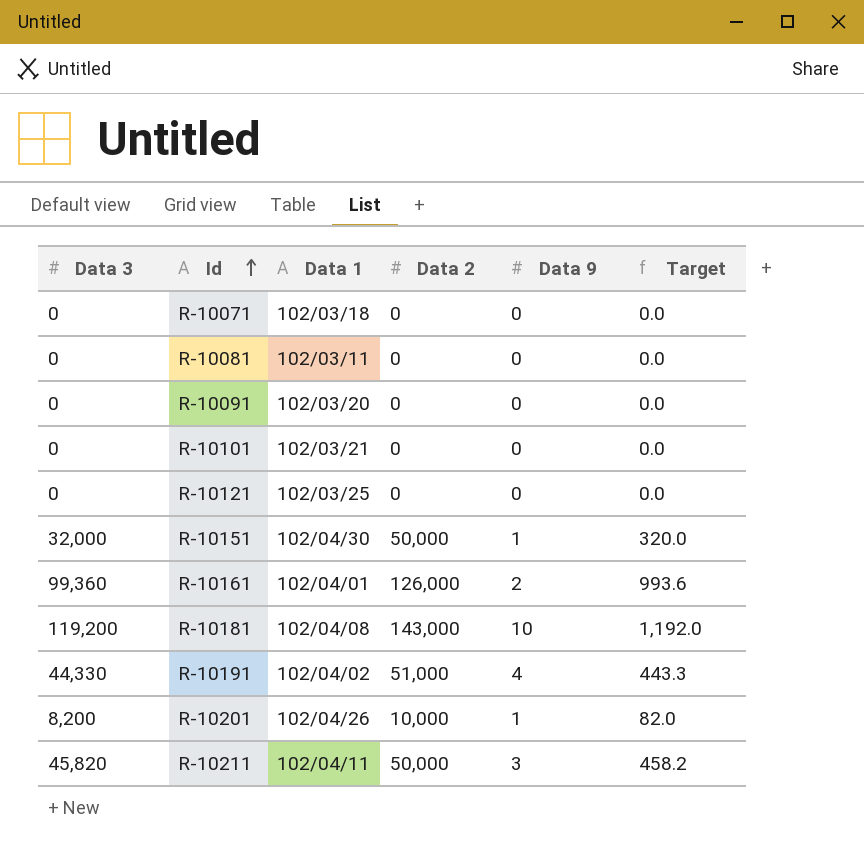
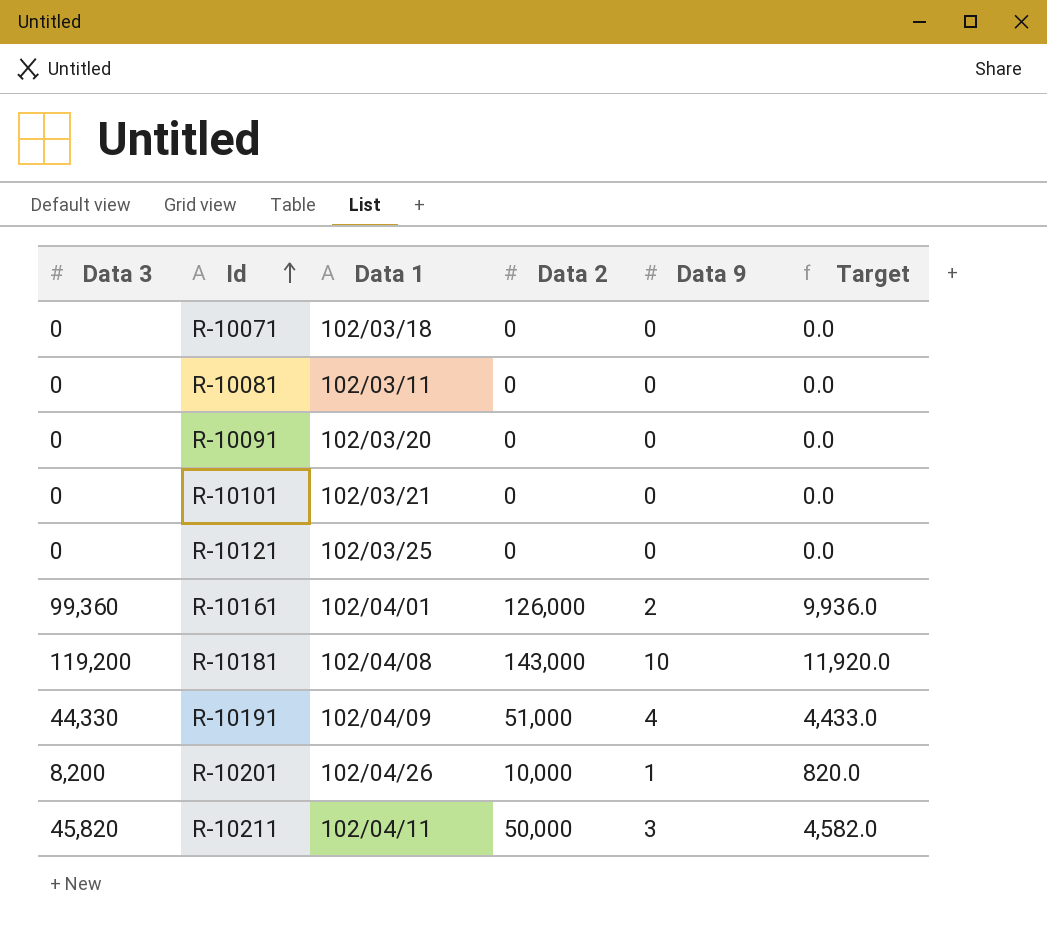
column Target | formula: [Data 3] * 0.01 -> [Data 3] * 0.1
row R-10151: 32,000 | 102/04/30 | 50,000 | 1 | 320.0 -> none
R-10191 | Data 1: 102/04/02 -> 102/04/09

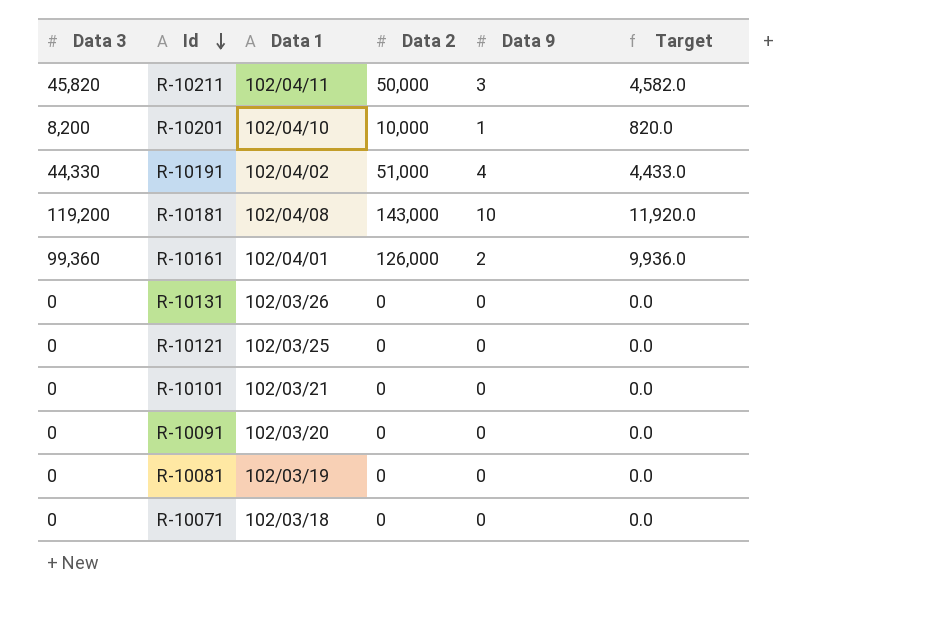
row order: Id ascending -> Id descending
R-10201 | Data 1: 102/04/26 -> 102/04/10
R-10191 | Data 1: 102/04/09 -> 102/04/02
row R-10131: none -> 0 | 102/03/26 | 0 | 0 | 0.0
R-10081 | Data 1: 102/03/11 -> 102/03/19

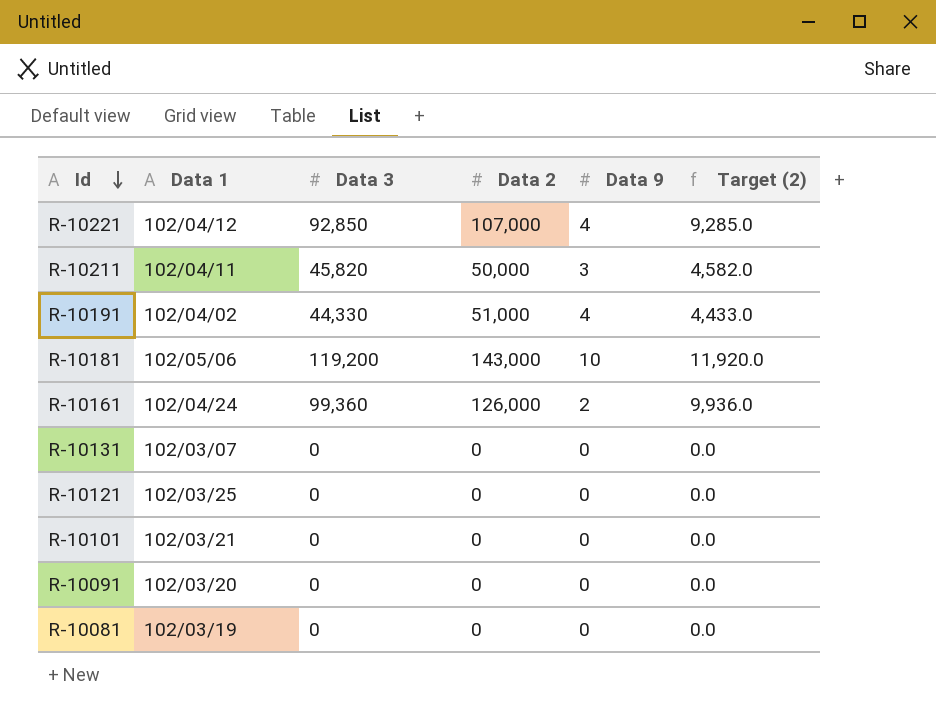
column Data 3 | position: 1 -> 3
column name: Target -> Target (2)
row R-10201: 8,200 | 102/04/10 | 10,000 | 1 | 820.0 -> none
row R-10071: 0 | 102/03/18 | 0 | 0 | 0.0 -> none
row R-10221: none -> 102/04/12 | 92,850 | 107,000 | 4 | 9,285.0
R-10181 | Data 1: 102/04/08 -> 102/05/06
R-10161 | Data 1: 102/04/01 -> 102/04/24
R-10131 | Data 1: 102/03/26 -> 102/03/07

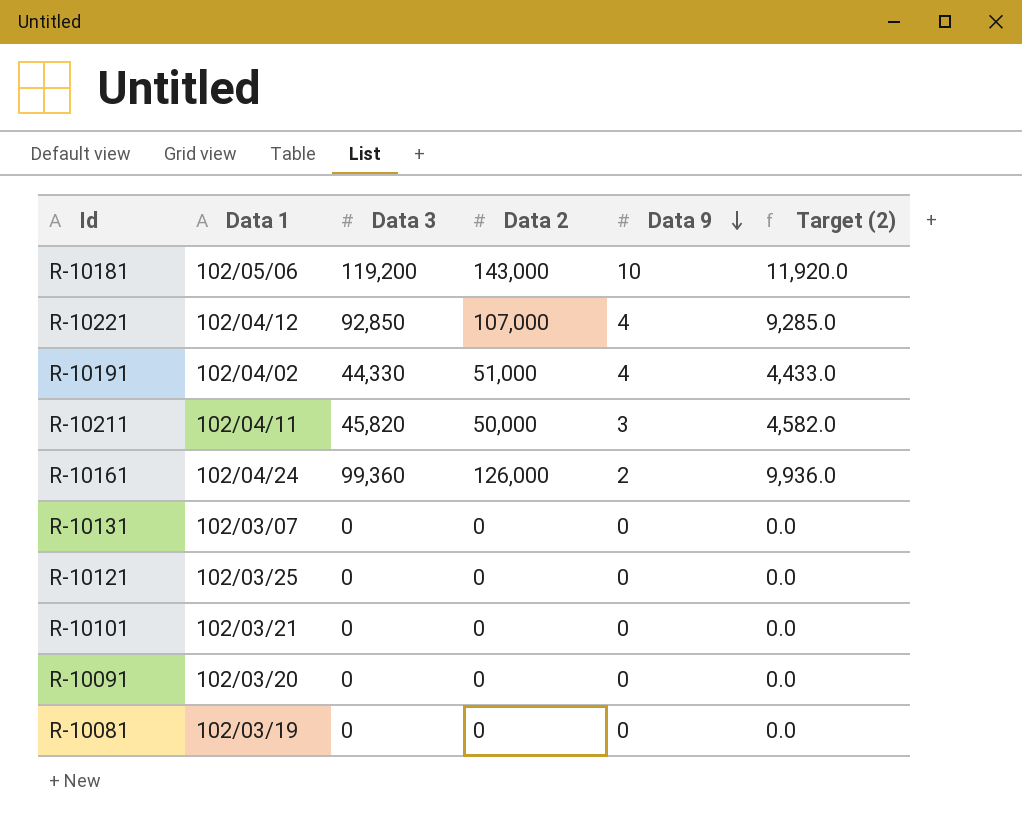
row order: Id descending -> Data 9 descending

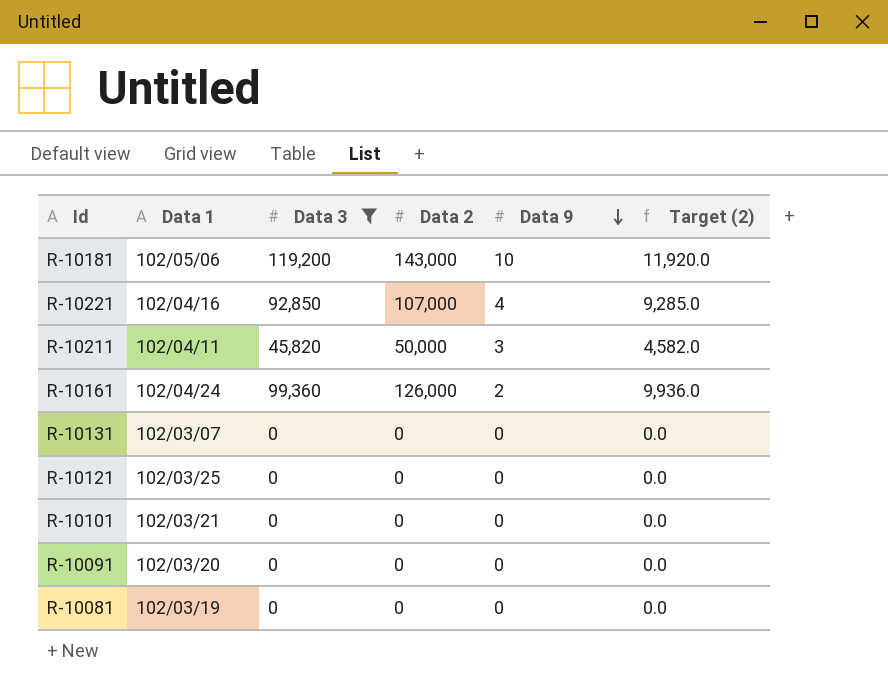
filter: none -> Data 3 != 44,330
R-10221 | Data 1: 102/04/12 -> 102/04/16

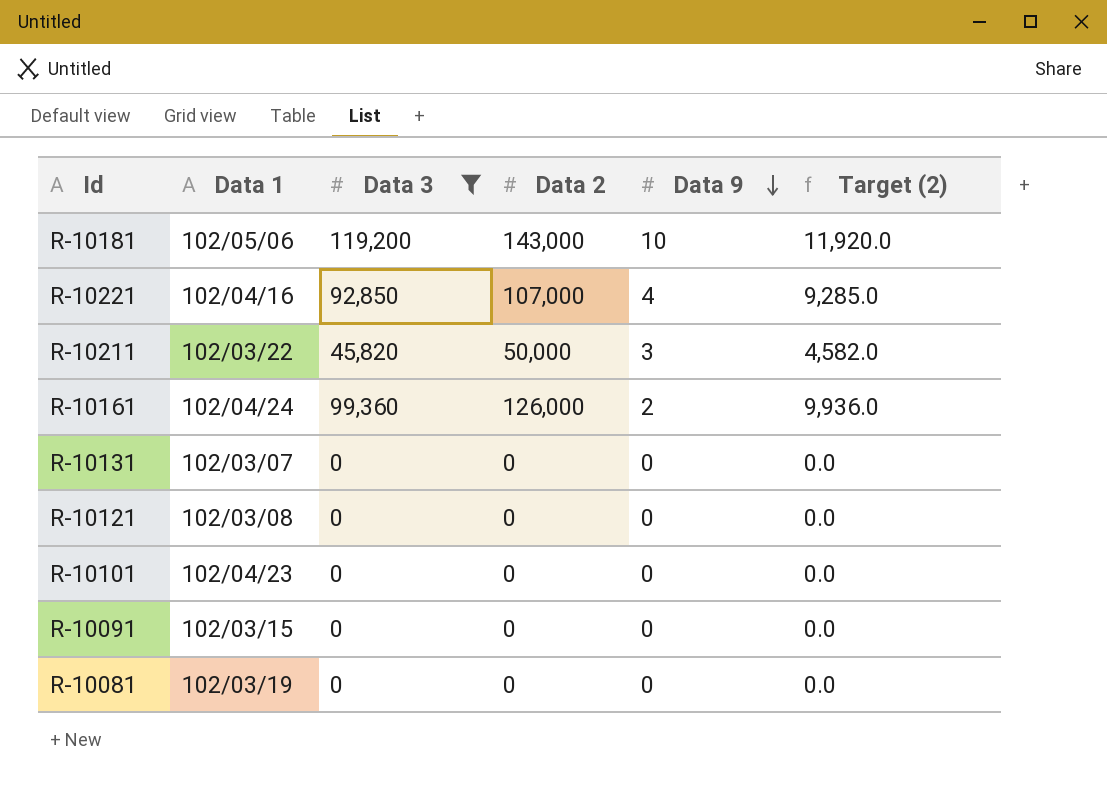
R-10211 | Data 1: 102/04/11 -> 102/03/22
R-10121 | Data 1: 102/03/25 -> 102/03/08
R-10101 | Data 1: 102/03/21 -> 102/04/23
R-10091 | Data 1: 102/03/20 -> 102/03/15

